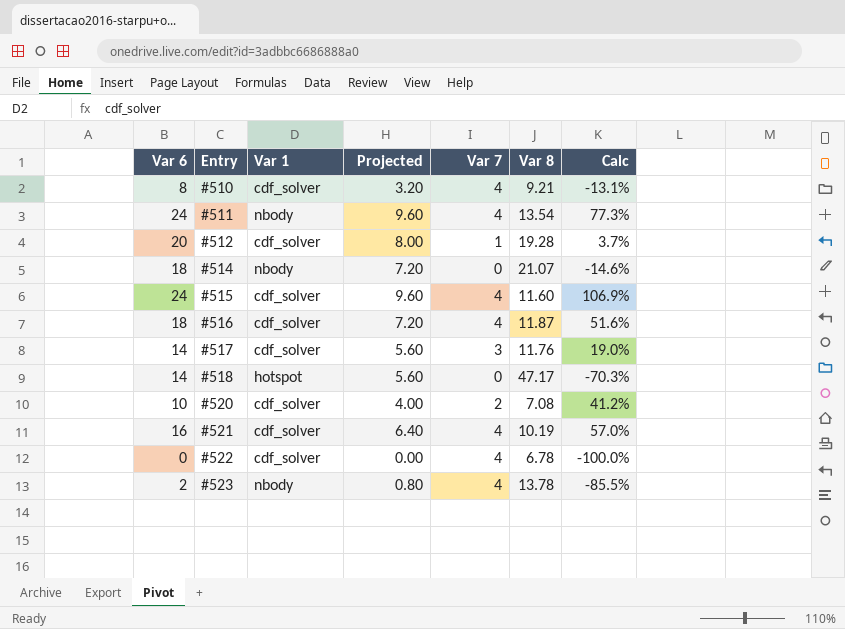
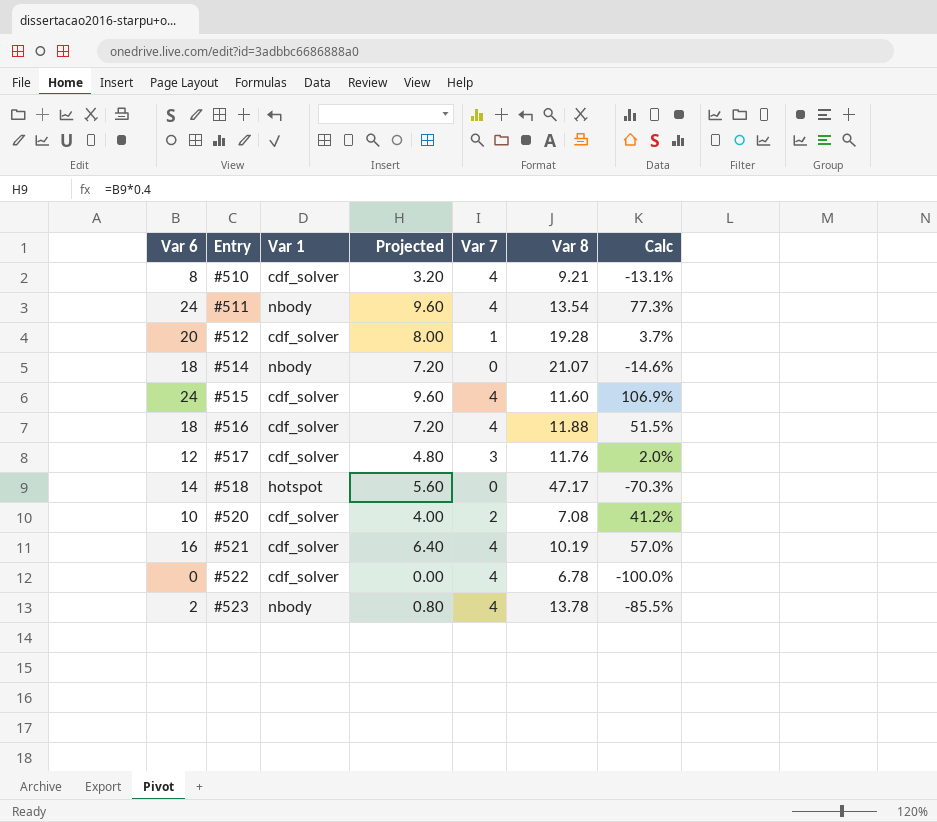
#516 | Var 8: 11.87 -> 11.88
#516 | Calc: 51.6% -> 51.5%
#517 | Var 6: 14 -> 12
#517 | Projected: 5.60 -> 4.80
#517 | Calc: 19.0% -> 2.0%

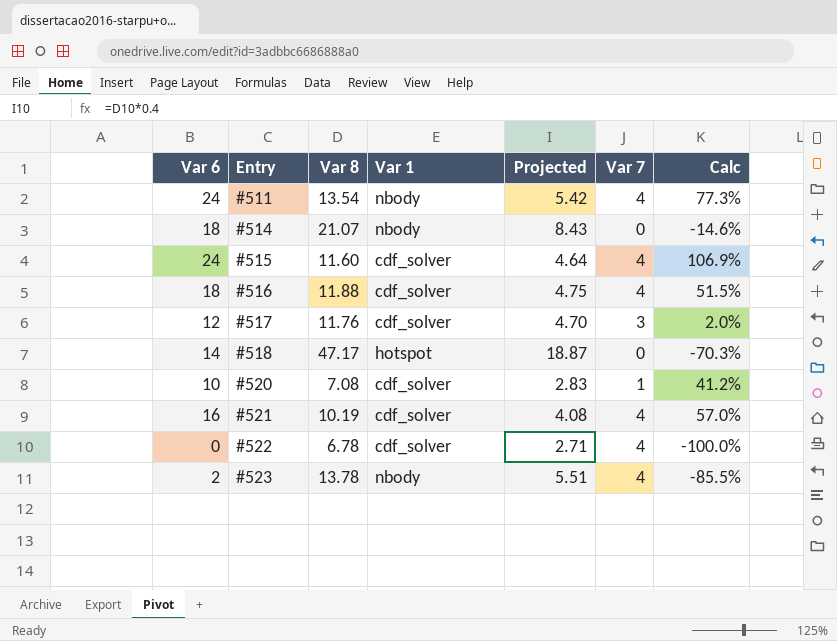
column Var 8 | position: 6 -> 3
column Projected | formula: [Var 6] * 0.4 -> [Var 8] * 0.4
row #510: 8 | cdf_solver | 3.20 | 4 | 9.21 | -13.1% -> none
row #512: 20 | cdf_solver | 8.00 | 1 | 19.28 | 3.7% -> none
#520 | Var 7: 2 -> 1

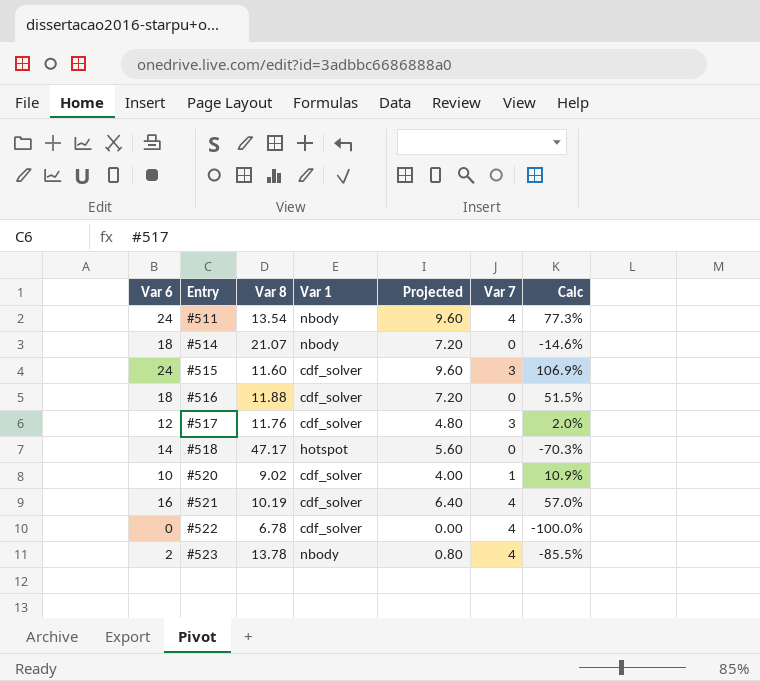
column Projected | formula: [Var 8] * 0.4 -> [Var 6] * 0.4
#515 | Var 7: 4 -> 3
#516 | Var 7: 4 -> 0
#520 | Var 8: 7.08 -> 9.02
#520 | Calc: 41.2% -> 10.9%

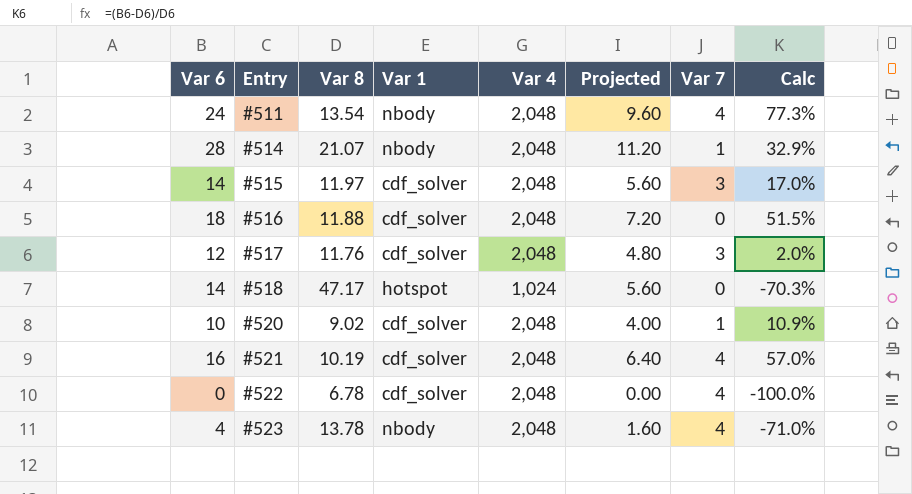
column Var 4 | position: none -> 5
#514 | Var 6: 18 -> 28
#514 | Projected: 7.20 -> 11.20
#514 | Var 7: 0 -> 1
#514 | Calc: -14.6% -> 32.9%
#515 | Var 6: 24 -> 14
#515 | Var 8: 11.60 -> 11.97
#515 | Projected: 9.60 -> 5.60
#515 | Calc: 106.9% -> 17.0%
#523 | Var 6: 2 -> 4
#523 | Projected: 0.80 -> 1.60
#523 | Calc: -85.5% -> -71.0%

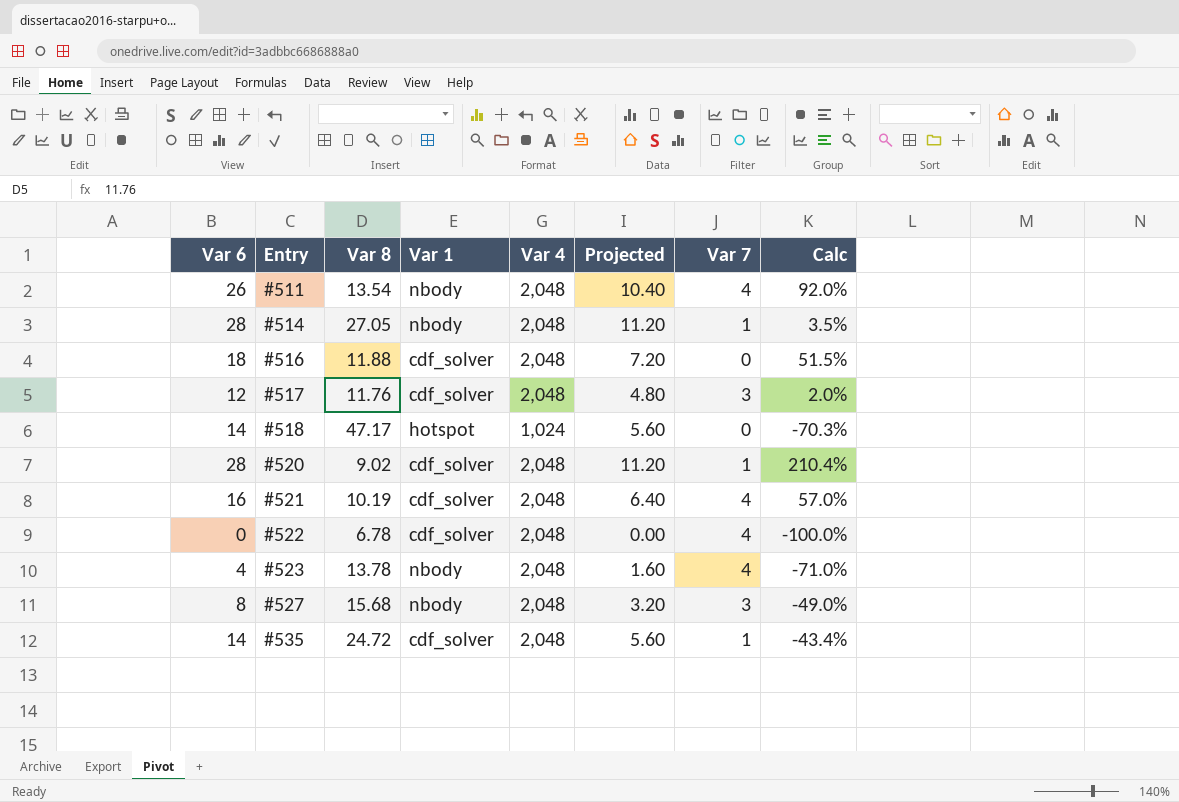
row #515: 14 | 11.97 | cdf_solver | 2,048 | 5.60 | 3 | 17.0% -> none
#511 | Var 6: 24 -> 26
#511 | Projected: 9.60 -> 10.40
#511 | Calc: 77.3% -> 92.0%
#514 | Var 8: 21.07 -> 27.05
#514 | Calc: 32.9% -> 3.5%
#520 | Var 6: 10 -> 28
#520 | Projected: 4.00 -> 11.20
#520 | Calc: 10.9% -> 210.4%
row #527: none -> 8 | 15.68 | nbody | 2,048 | 3.20 | 3 | -49.0%
row #535: none -> 14 | 24.72 | cdf_solver | 2,048 | 5.60 | 1 | -43.4%

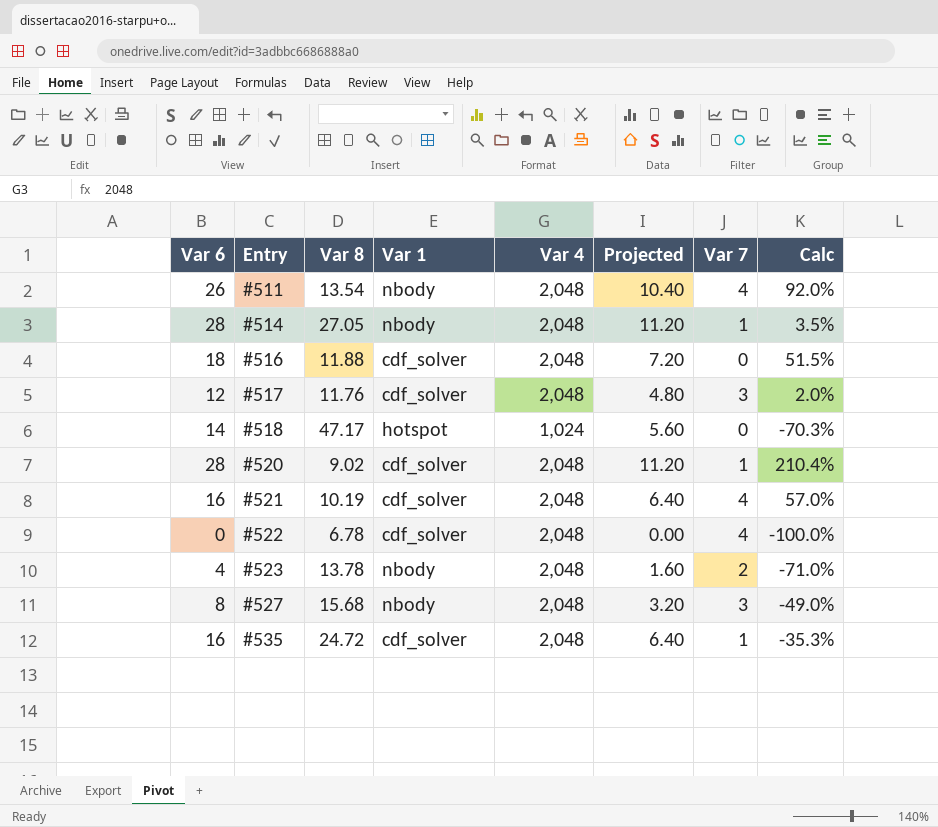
#523 | Var 7: 4 -> 2
#535 | Var 6: 14 -> 16
#535 | Projected: 5.60 -> 6.40
#535 | Calc: -43.4% -> -35.3%

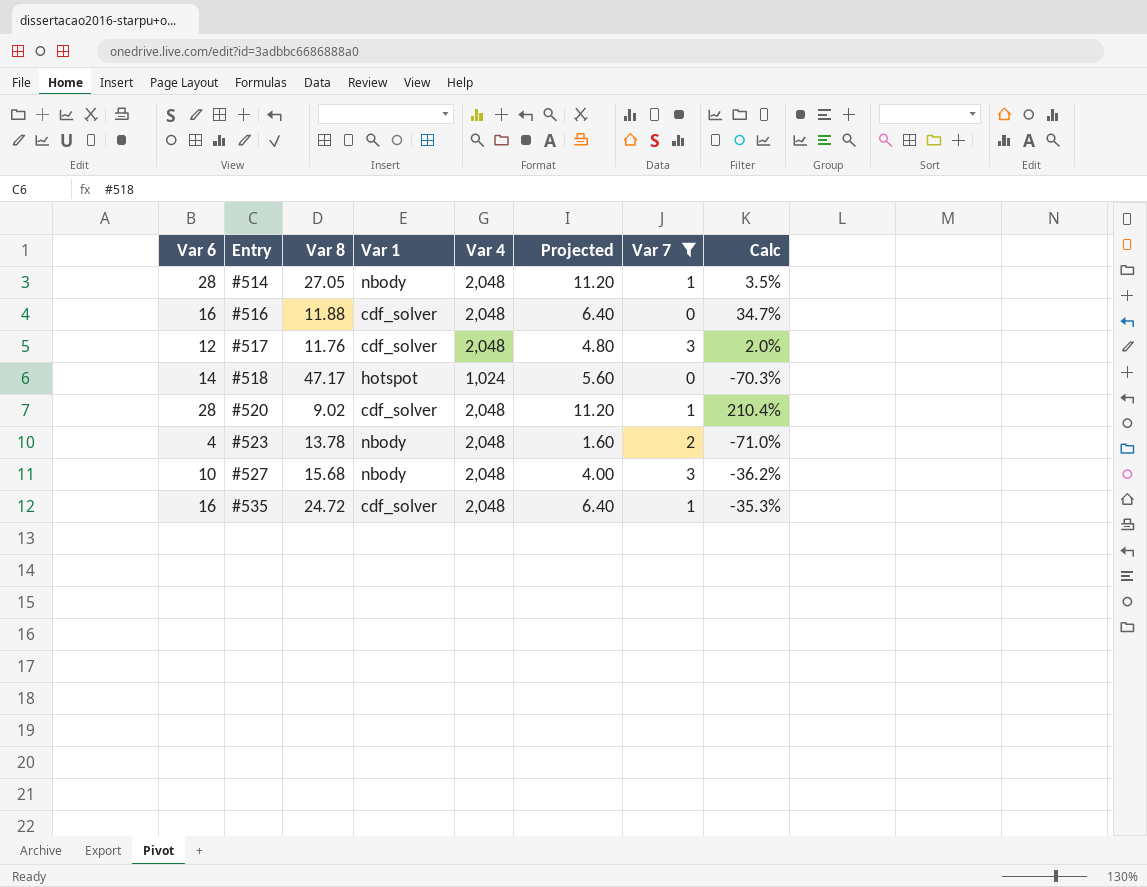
filter: none -> Var 7 != 4
#516 | Var 6: 18 -> 16
#516 | Projected: 7.20 -> 6.40
#516 | Calc: 51.5% -> 34.7%
#527 | Var 6: 8 -> 10
#527 | Projected: 3.20 -> 4.00
#527 | Calc: -49.0% -> -36.2%

